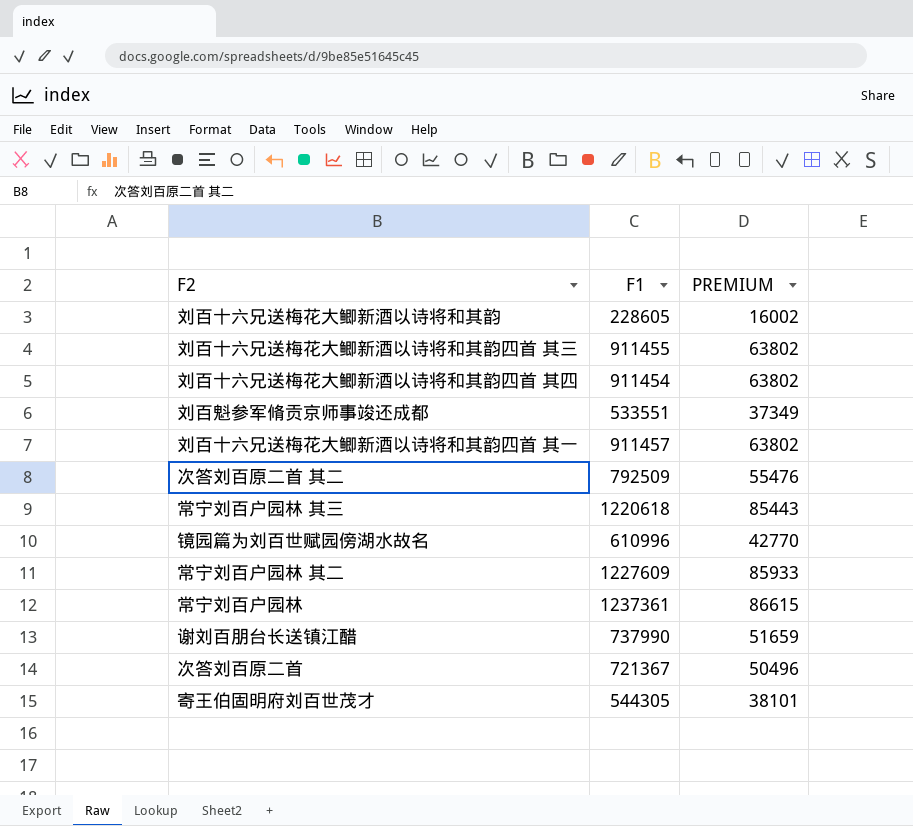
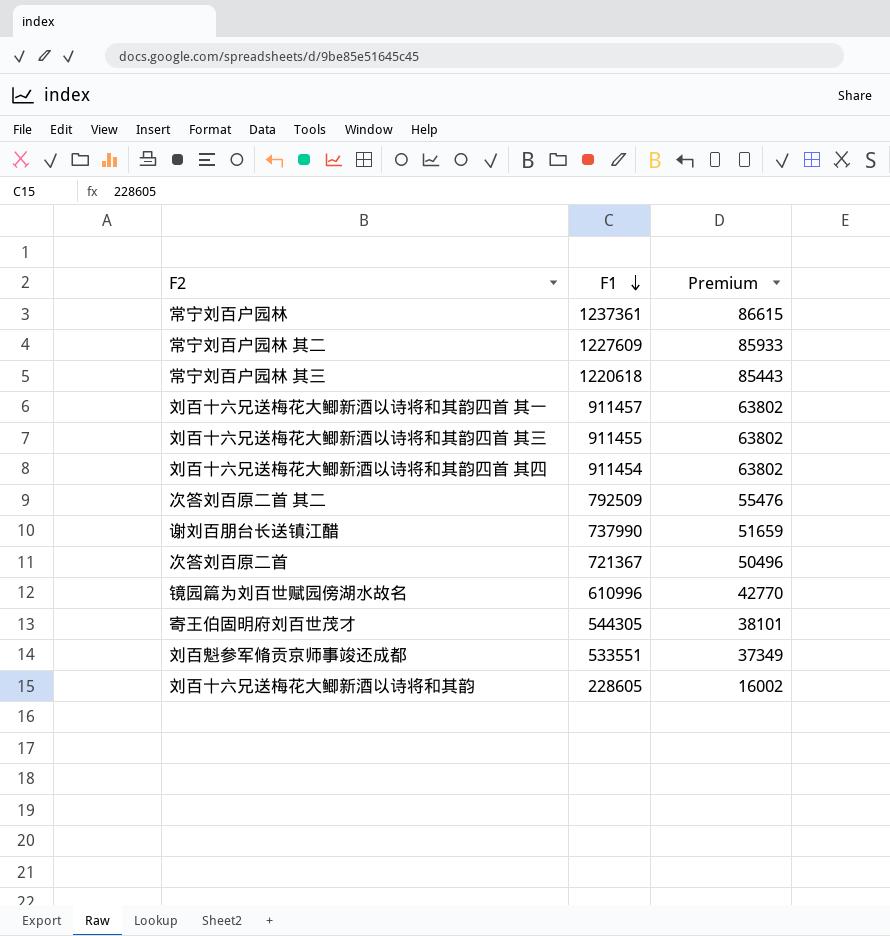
row order: none -> F1 descending
column name: PREMIUM -> Premium

